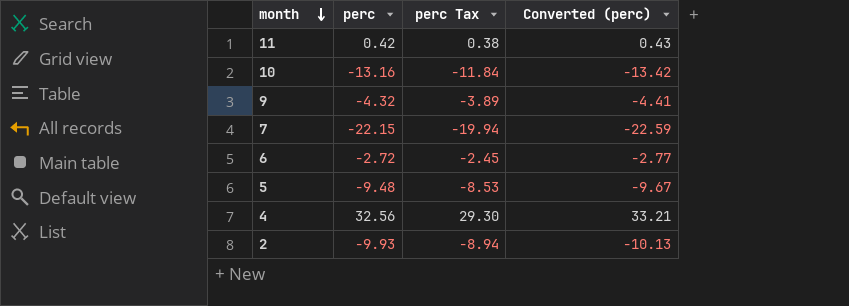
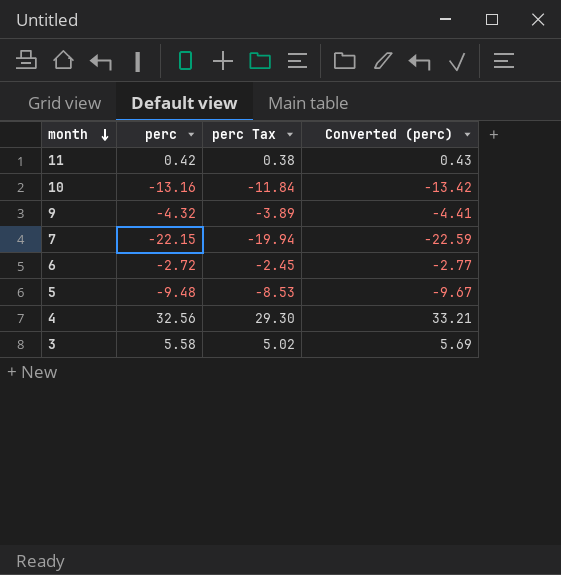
row 2: -9.93 | -8.94 | -10.13 -> none
row 3: none -> 5.58 | 5.02 | 5.69

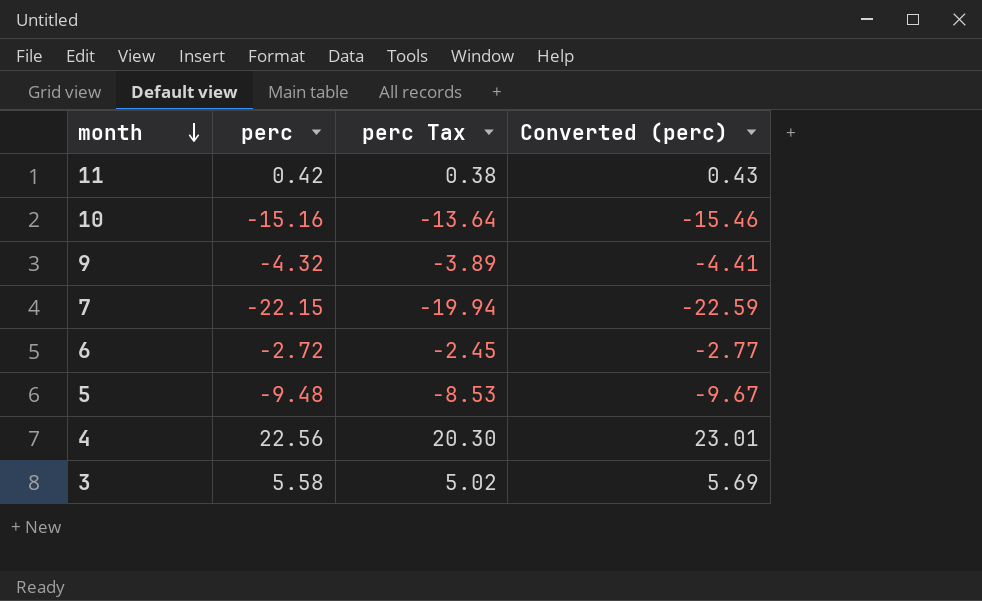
10 | perc: -13.16 -> -15.16
10 | perc Tax: -11.84 -> -13.64
10 | Converted (perc): -13.42 -> -15.46
4 | perc: 32.56 -> 22.56
4 | perc Tax: 29.30 -> 20.30
4 | Converted (perc): 33.21 -> 23.01

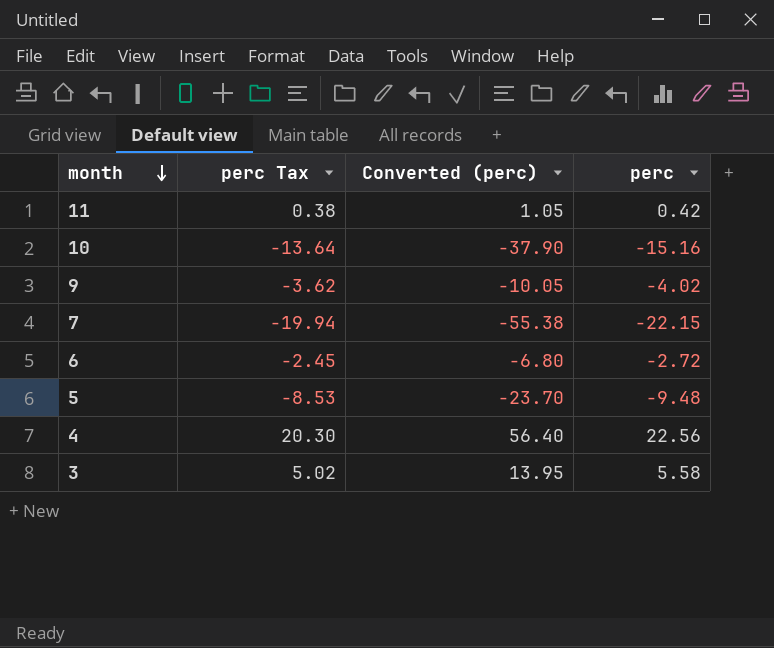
column Converted (perc) | formula: [perc] * 1.02 -> [perc] * 2.5
column perc | position: 2 -> 4
9 | perc Tax: -3.89 -> -3.62
9 | perc: -4.32 -> -4.02

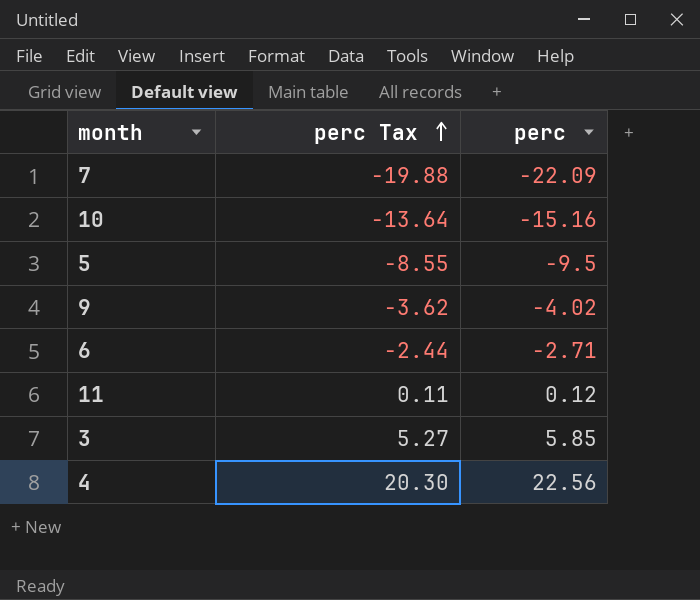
row order: month descending -> perc Tax ascending
column Converted (perc) | formula: [perc] * 2.5 -> none
7 | perc Tax: -19.94 -> -19.88
7 | perc: -22.15 -> -22.09
5 | perc Tax: -8.53 -> -8.55
5 | perc: -9.48 -> -9.5
6 | perc Tax: -2.45 -> -2.44
6 | perc: -2.72 -> -2.71
11 | perc Tax: 0.38 -> 0.11
11 | perc: 0.42 -> 0.12
3 | perc Tax: 5.02 -> 5.27
3 | perc: 5.58 -> 5.85

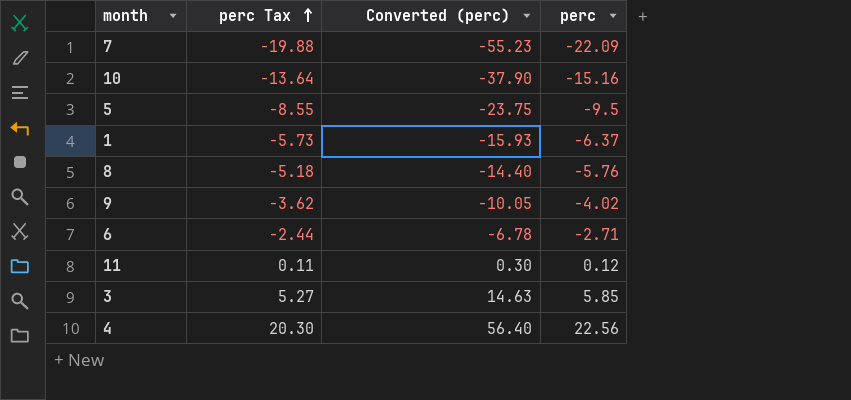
column Converted (perc) | formula: none -> [perc] * 2.5
row 1: none -> -5.73 | -15.93 | -6.37
row 8: none -> -5.18 | -14.40 | -5.76

